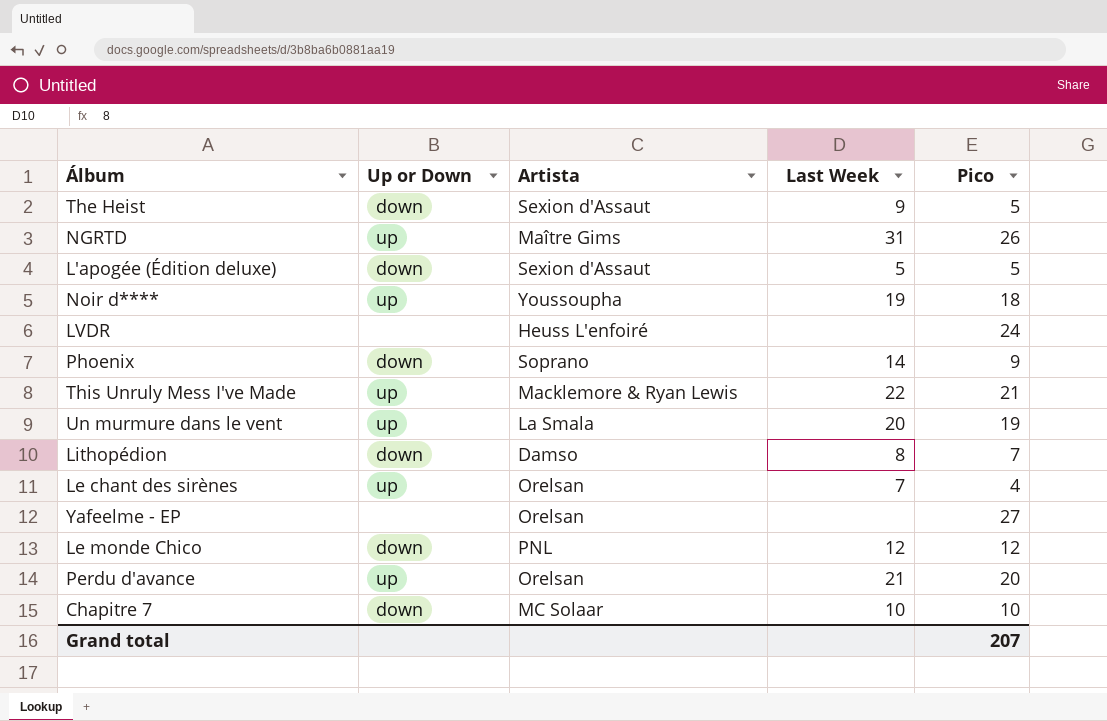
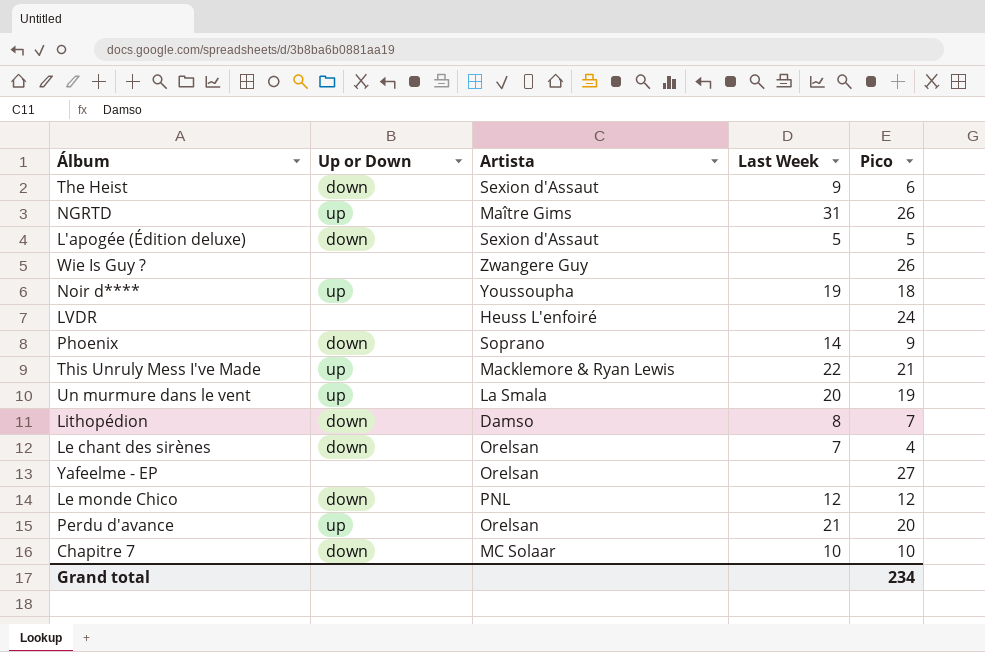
The Heist | Pico: 5 -> 6
row Wie Is Guy ?: none -> none | Zwangere Guy | none | 26
Le chant des sirènes | Up or Down: up -> down
Grand total | Pico: 207 -> 234

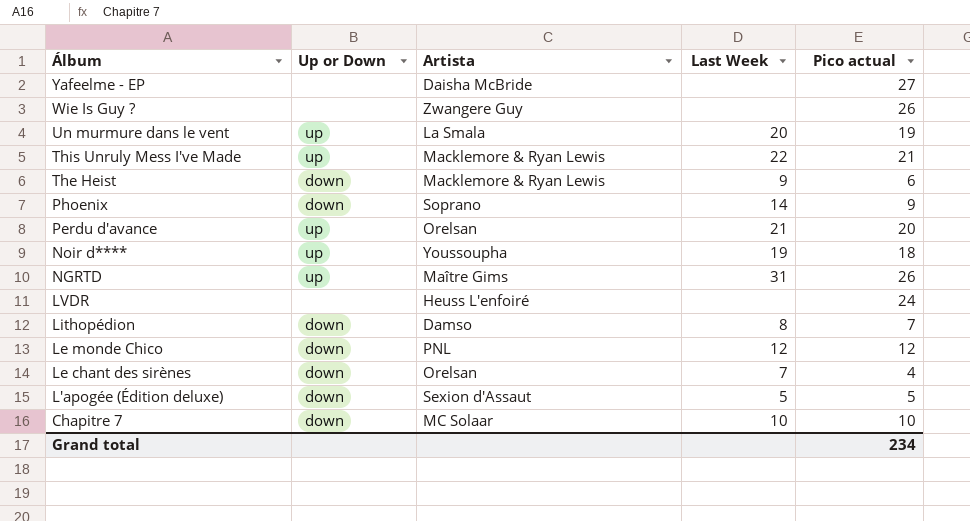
row order: none -> Álbum descending
column name: Pico -> Pico actual
Yafeelme - EP | Artista: Orelsan -> Daisha McBride
The Heist | Artista: Sexion d'Assaut -> Macklemore & Ryan Lewis

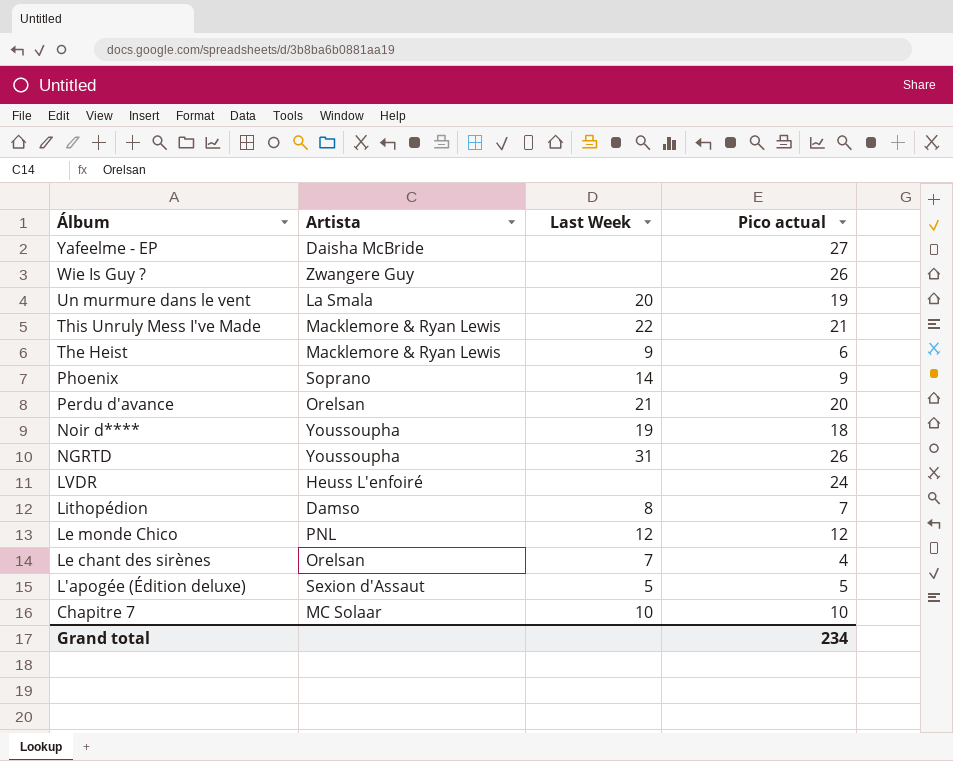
column Up or Down | position: 2 -> none
NGRTD | Artista: Maître Gims -> Youssoupha

